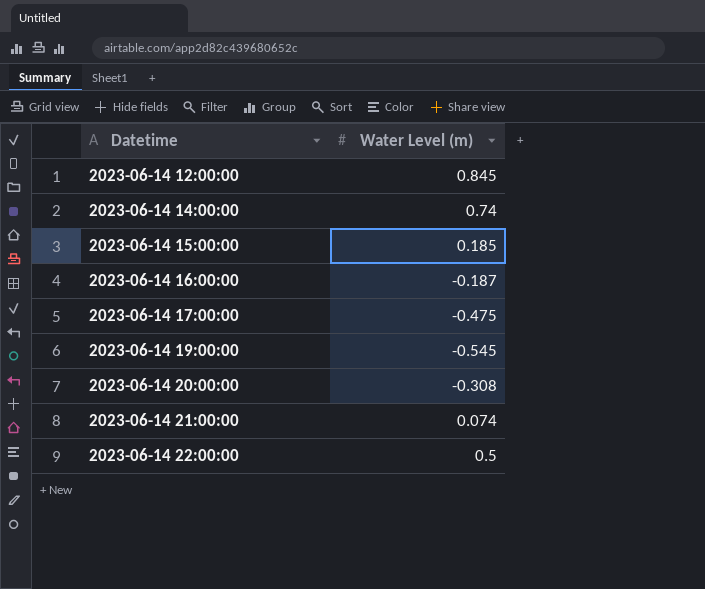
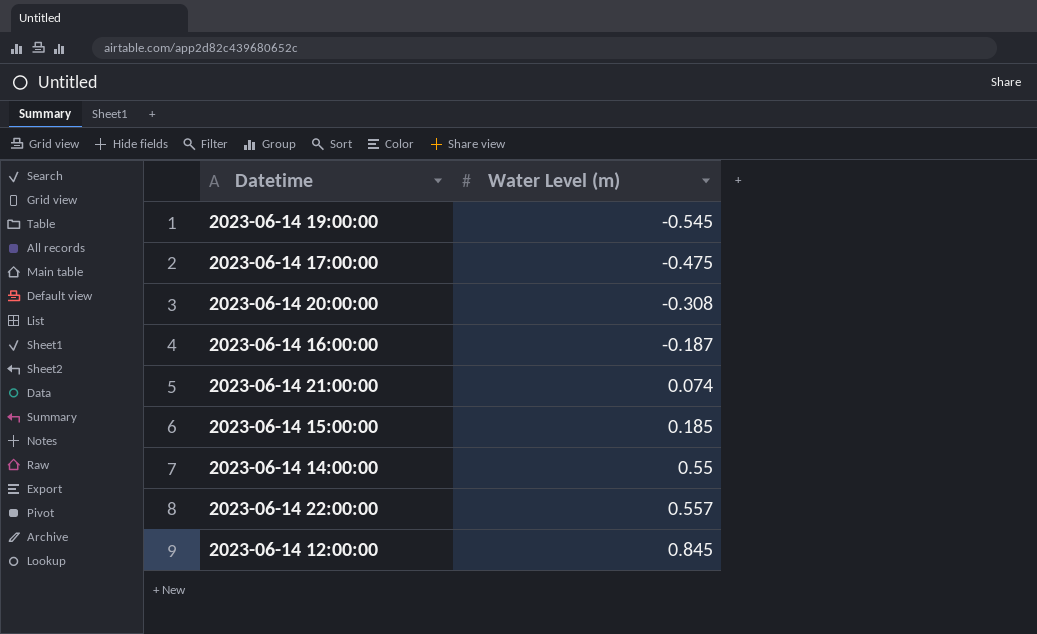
row order: Datetime ascending -> Water Level (m) ascending
2023-06-14 14:00:00 | Water Level (m): 0.74 -> 0.55
2023-06-14 22:00:00 | Water Level (m): 0.5 -> 0.557

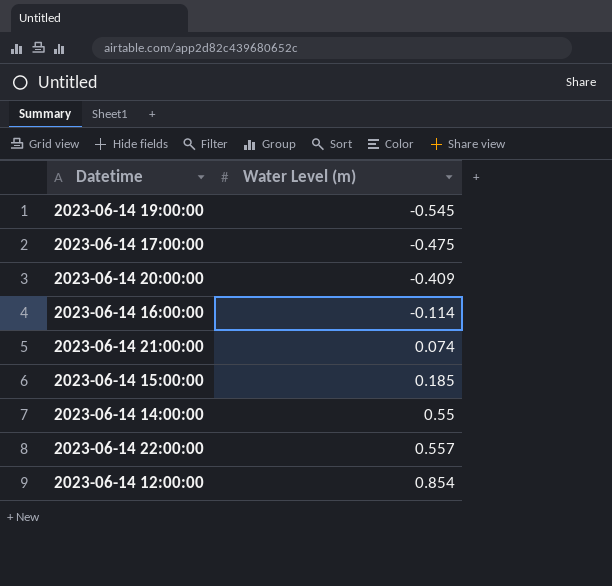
2023-06-14 20:00:00 | Water Level (m): -0.308 -> -0.409
2023-06-14 16:00:00 | Water Level (m): -0.187 -> -0.114
2023-06-14 12:00:00 | Water Level (m): 0.845 -> 0.854

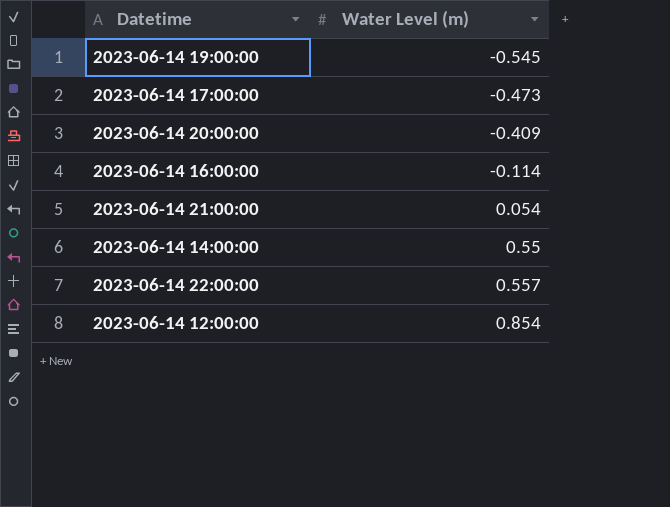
row 2023-06-14 15:00:00: 0.185 -> none
2023-06-14 17:00:00 | Water Level (m): -0.475 -> -0.473
2023-06-14 21:00:00 | Water Level (m): 0.074 -> 0.054

